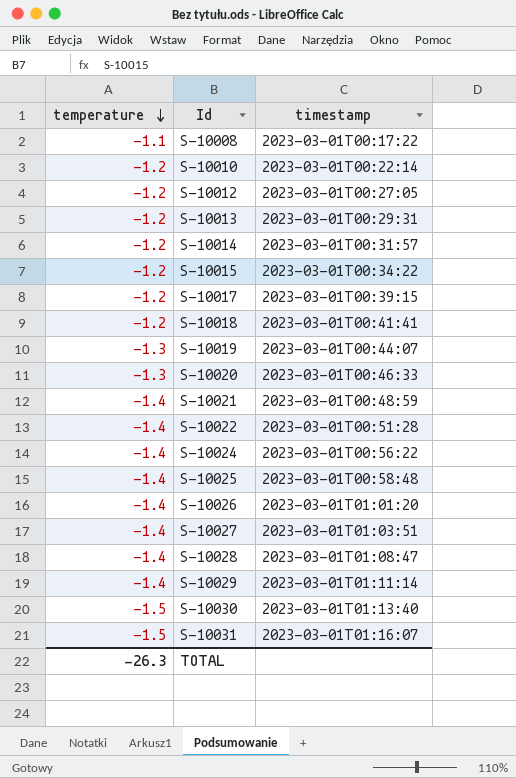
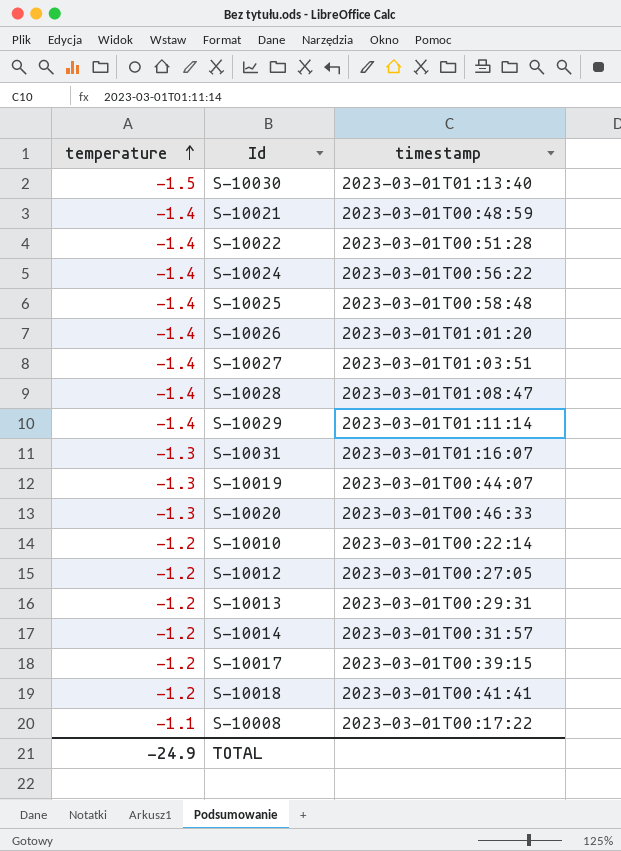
row order: temperature descending -> temperature ascending
row S-10015: -1.2 | 2023-03-01T00:34:22 -> none
S-10031 | temperature: -1.5 -> -1.3
TOTAL | temperature: -26.3 -> -24.9

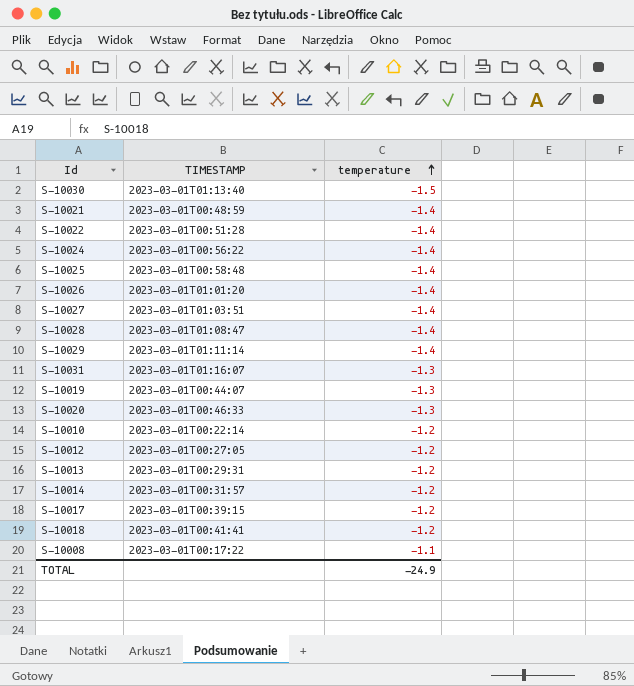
column name: timestamp -> TIMESTAMP
column temperature | position: 1 -> 3

